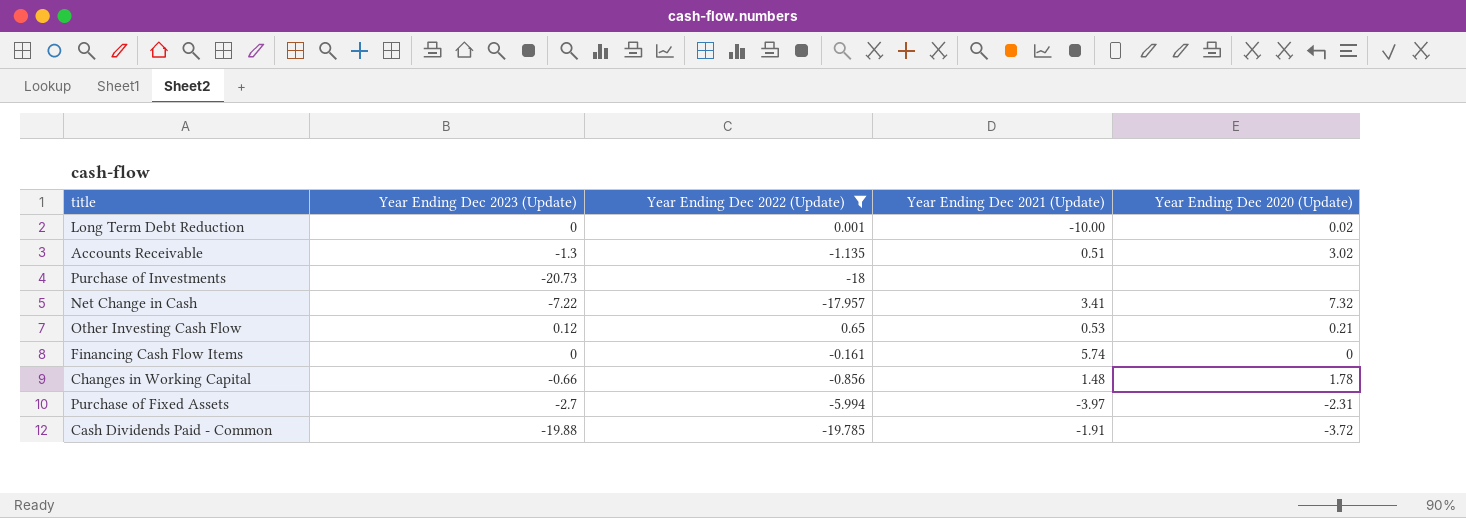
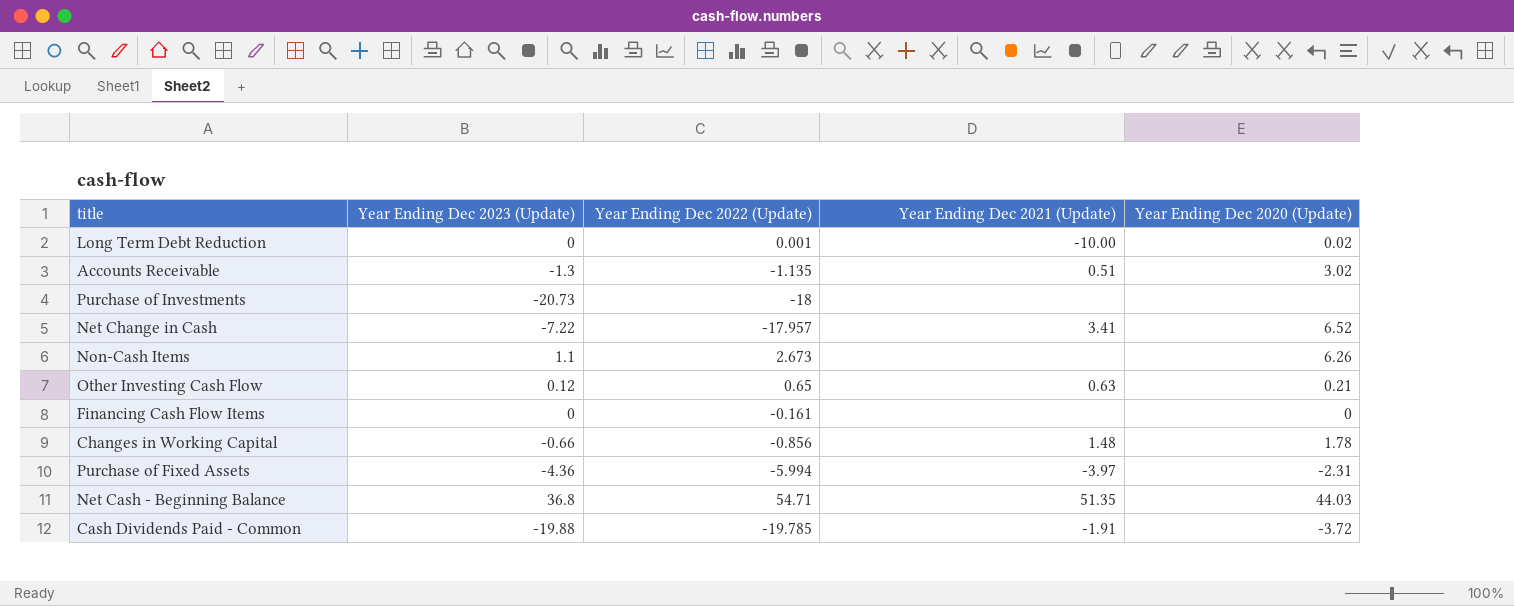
filter: Year Ending Dec 2022 (Update) <= 0.65 -> none
Net Change in Cash | Year Ending Dec 2020 (Update): 7.32 -> 6.52
Other Investing Cash Flow | Year Ending Dec 2021 (Update): 0.53 -> 0.63
Financing Cash Flow Items | Year Ending Dec 2021 (Update): 5.74 -> none
Purchase of Fixed Assets | Year Ending Dec 2023 (Update): -2.7 -> -4.36

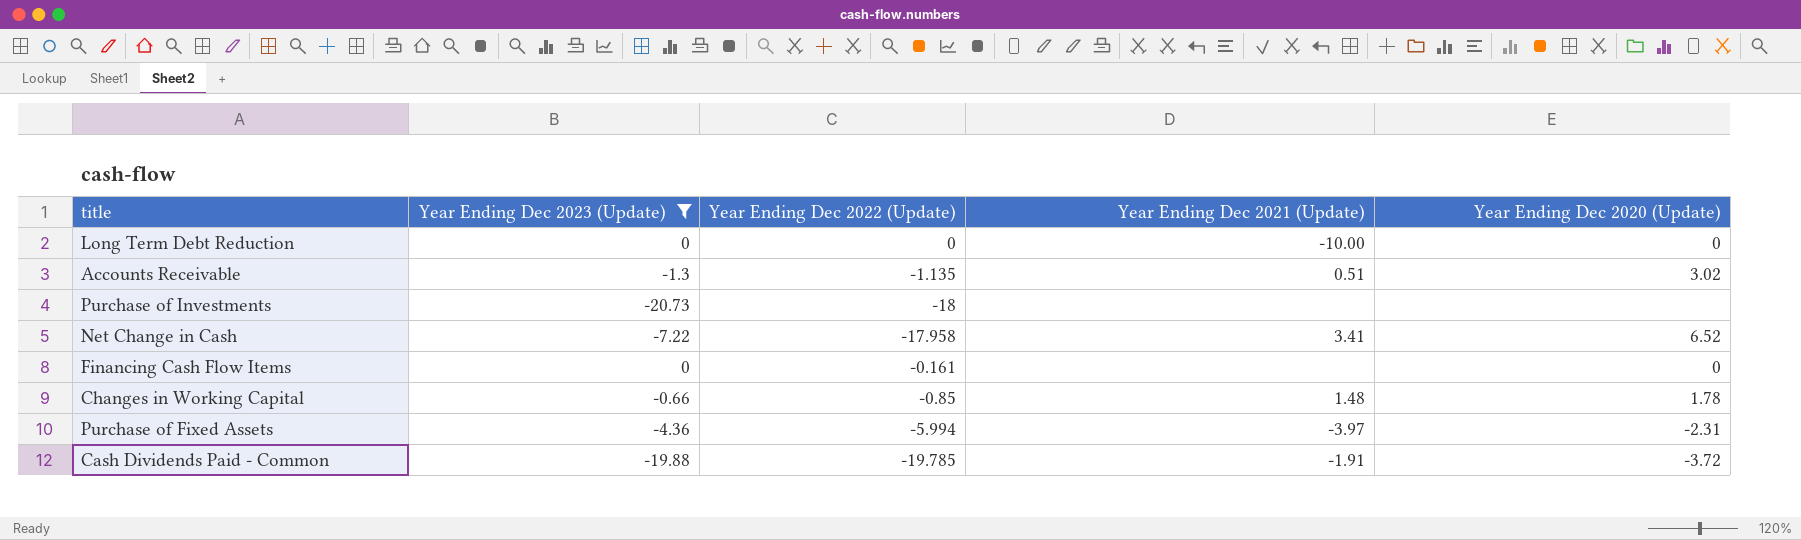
filter: none -> Year Ending Dec 2023 (Update) <= 0
Long Term Debt Reduction | Year Ending Dec 2022 (Update): 0.001 -> 0
Long Term Debt Reduction | Year Ending Dec 2020 (Update): 0.02 -> 0
Net Change in Cash | Year Ending Dec 2022 (Update): -17.957 -> -17.958
Changes in Working Capital | Year Ending Dec 2022 (Update): -0.856 -> -0.85

